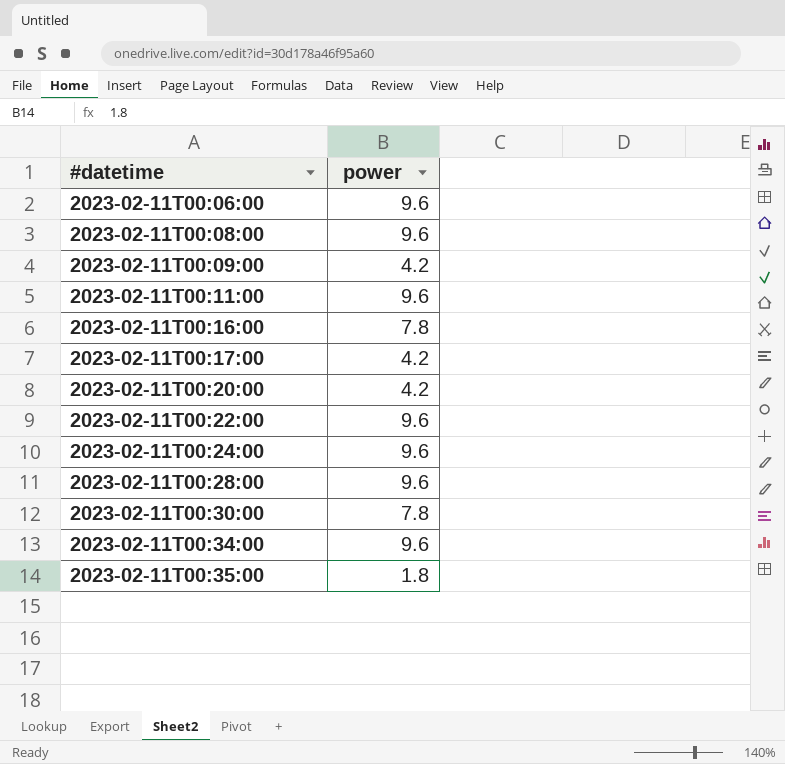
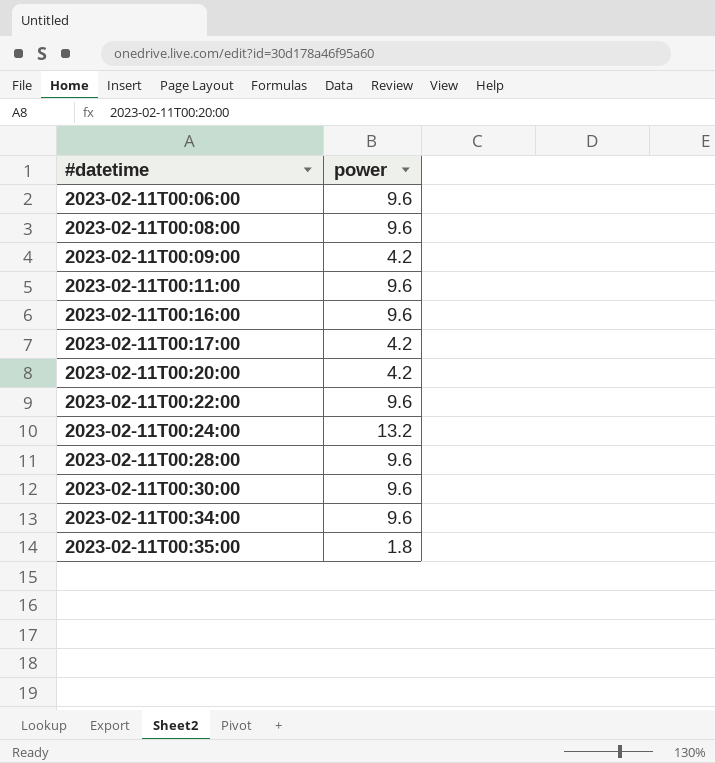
2023-02-11T00:16:00 | power: 7.8 -> 9.6
2023-02-11T00:24:00 | power: 9.6 -> 13.2
2023-02-11T00:30:00 | power: 7.8 -> 9.6

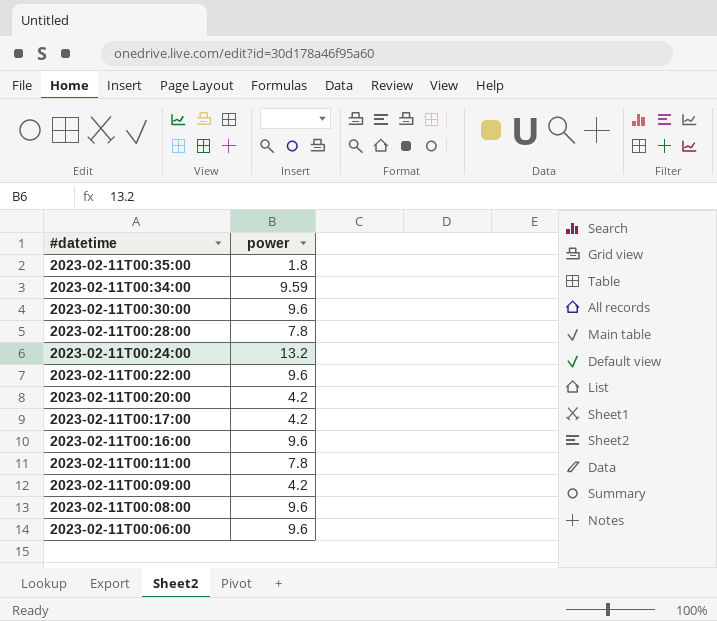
row order: #datetime ascending -> #datetime descending
2023-02-11T00:34:00 | power: 9.6 -> 9.59
2023-02-11T00:28:00 | power: 9.6 -> 7.8
2023-02-11T00:11:00 | power: 9.6 -> 7.8

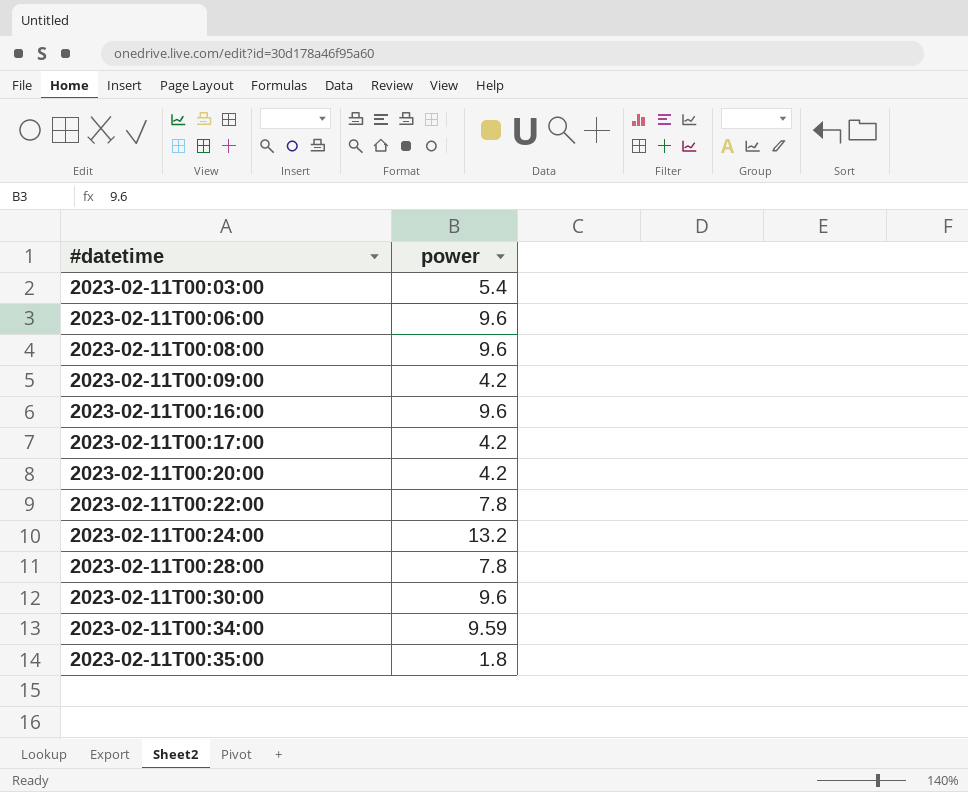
row order: #datetime descending -> #datetime ascending
row 2023-02-11T00:11:00: 7.8 -> none
row 2023-02-11T00:03:00: none -> 5.4
2023-02-11T00:22:00 | power: 9.6 -> 7.8

